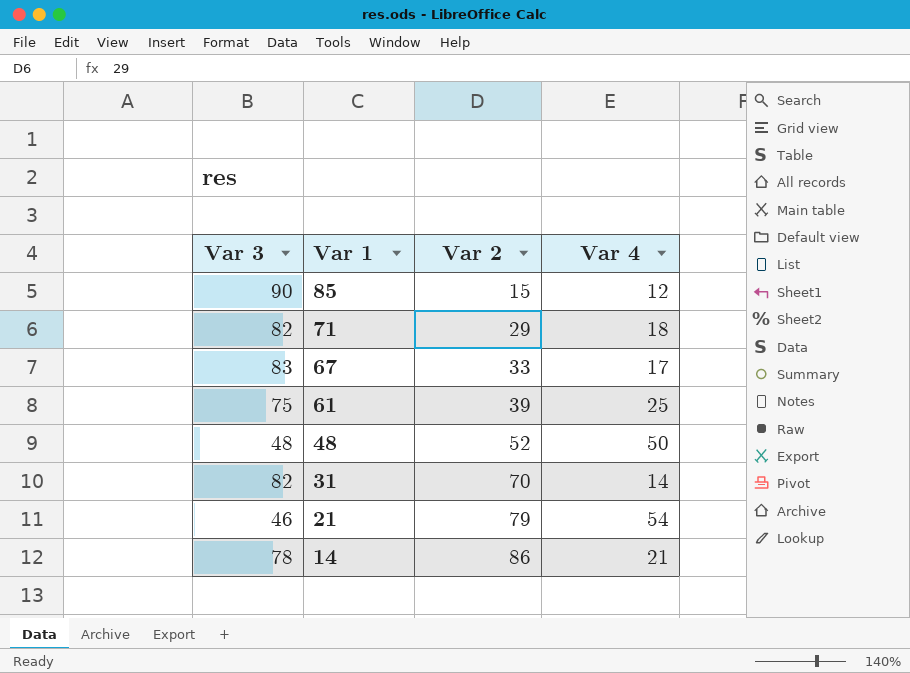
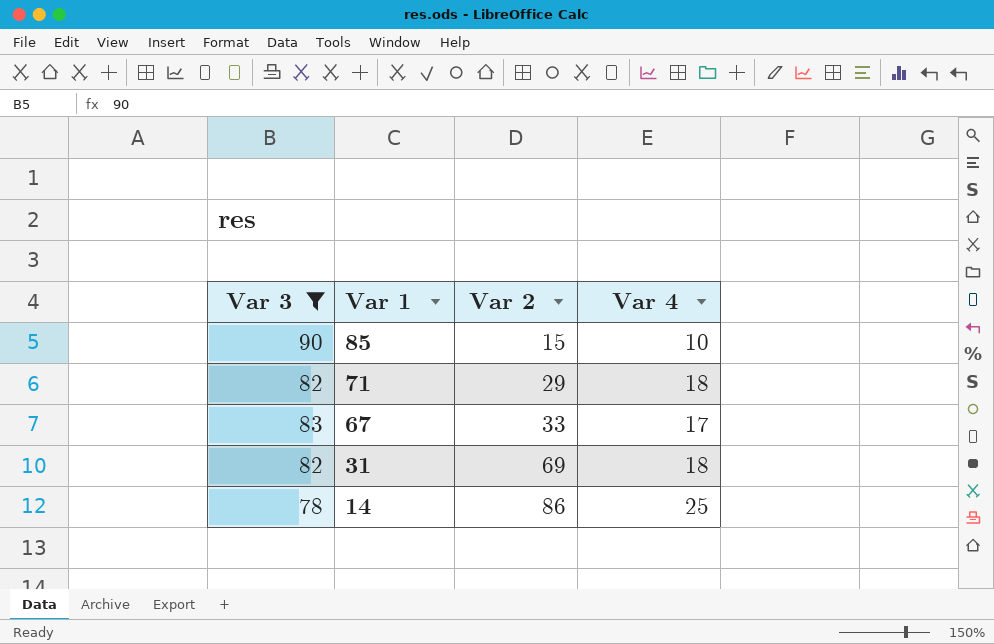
filter: none -> Var 3 >= 78
85 | Var 4: 12 -> 10
31 | Var 2: 70 -> 69
31 | Var 4: 14 -> 18
14 | Var 4: 21 -> 25

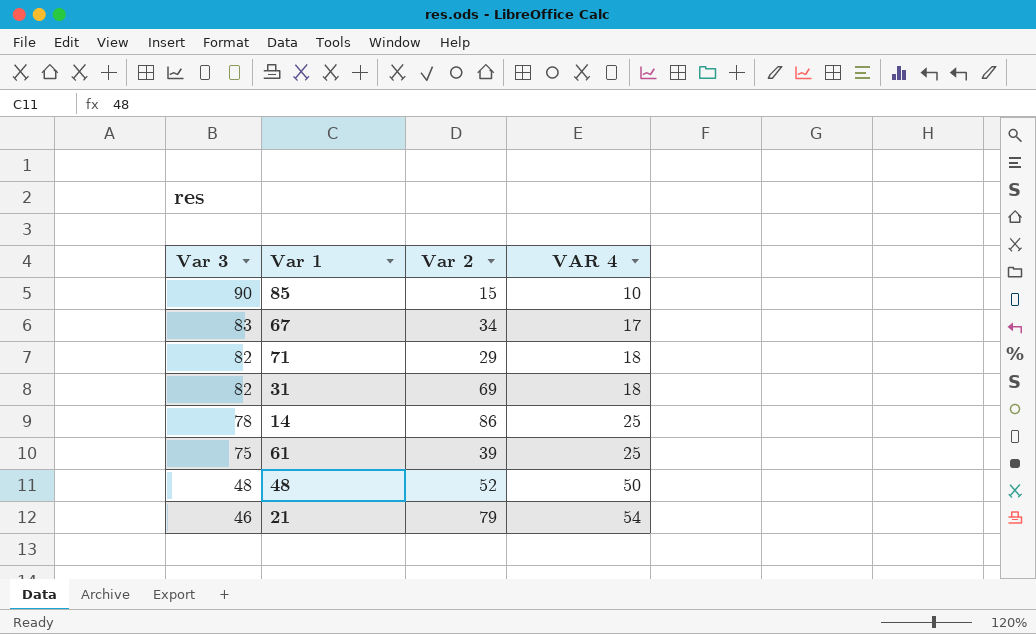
filter: Var 3 >= 78 -> none
row order: Var 1 descending -> Var 3 descending
column name: Var 4 -> VAR 4
67 | Var 2: 33 -> 34

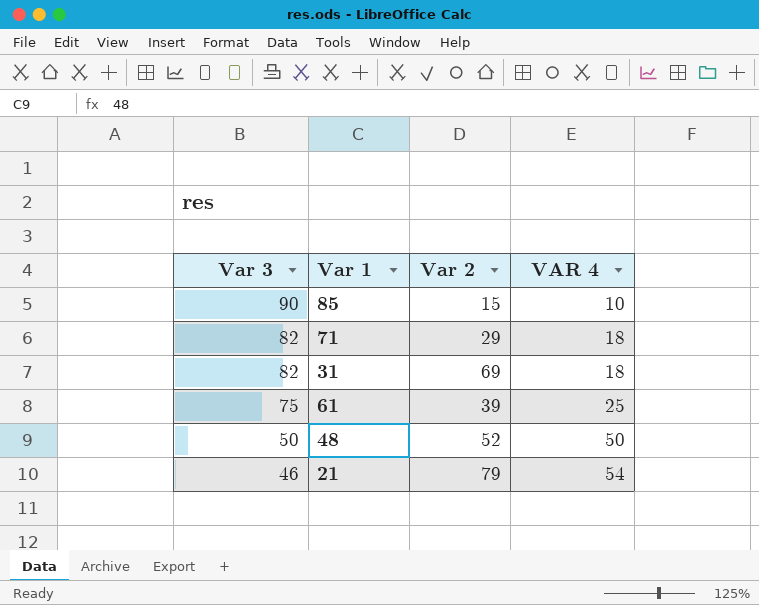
row 67: 83 | 34 | 17 -> none
row 14: 78 | 86 | 25 -> none
48 | Var 3: 48 -> 50

